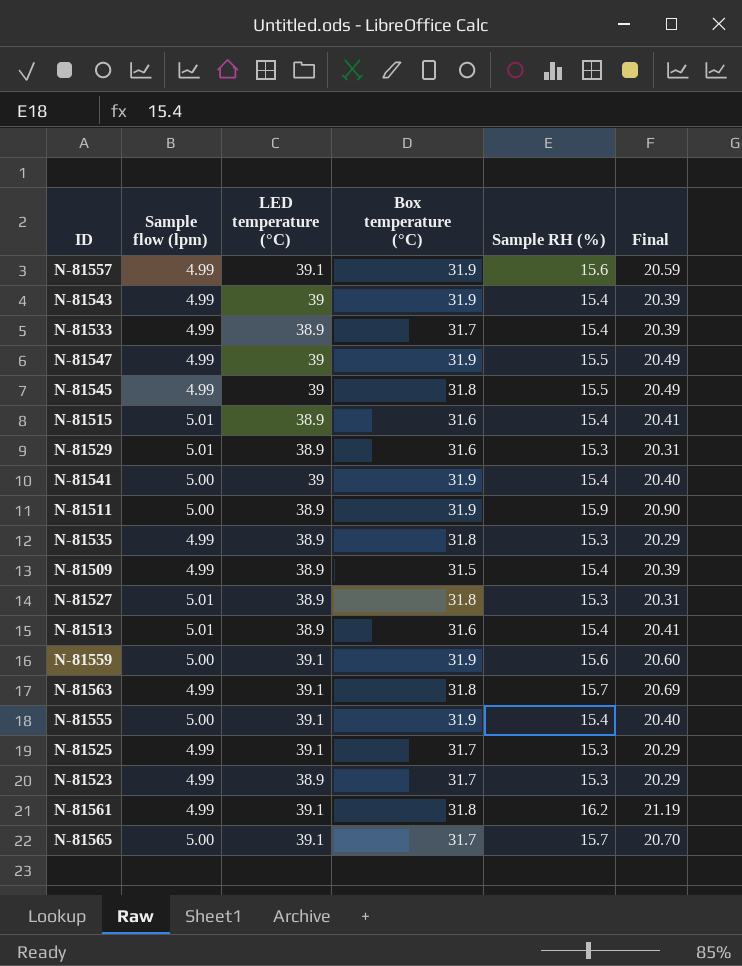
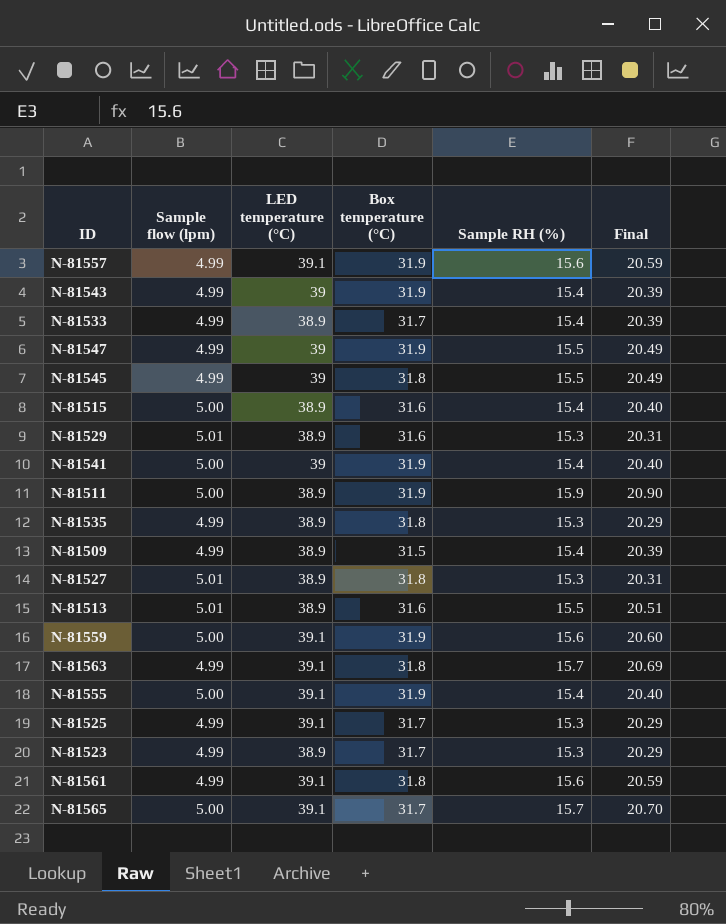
N-81515 | Sample flow (lpm): 5.01 -> 5.00
N-81515 | Final: 20.41 -> 20.40
N-81513 | Sample RH (%): 15.4 -> 15.5
N-81513 | Final: 20.41 -> 20.51
N-81561 | Sample RH (%): 16.2 -> 15.6
N-81561 | Final: 21.19 -> 20.59

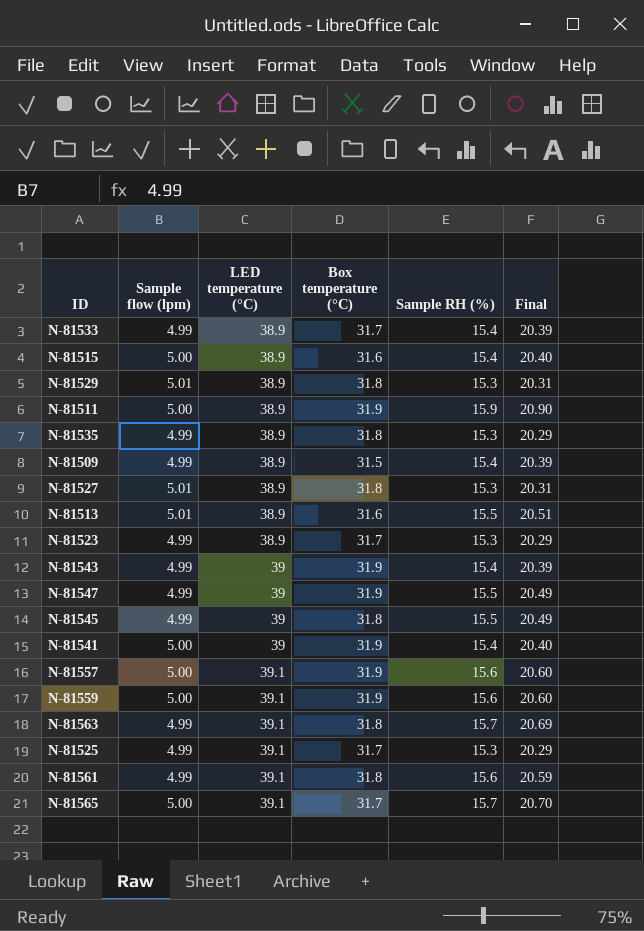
row order: none -> LED temperature (°C) ascending
row N-81555: 5.00 | 39.1 | 31.9 | 15.4 | 20.40 -> none
N-81529 | Box temperature (°C): 31.6 -> 31.8
N-81557 | Sample flow (lpm): 4.99 -> 5.00
N-81557 | Final: 20.59 -> 20.60

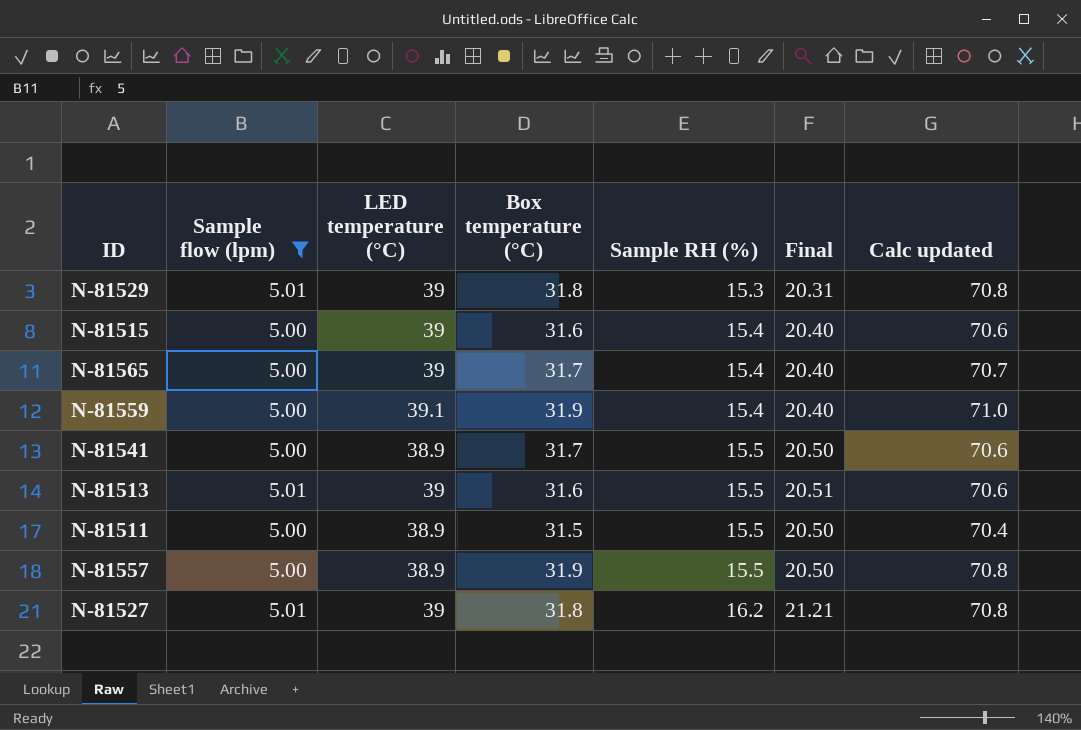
filter: none -> Sample flow (lpm) != 4.99
row order: LED temperature (°C) ascending -> Sample RH (%) ascending
column Calc updated | formula: none -> [LED temperature (°C)] + [Box temperature (°C)]
N-81529 | LED temperature (°C): 38.9 -> 39
N-81515 | LED temperature (°C): 38.9 -> 39
N-81565 | LED temperature (°C): 39.1 -> 39
N-81565 | Sample RH (%): 15.7 -> 15.4
N-81565 | Final: 20.70 -> 20.40
N-81559 | Sample RH (%): 15.6 -> 15.4
N-81559 | Final: 20.60 -> 20.40
N-81541 | LED temperature (°C): 39 -> 38.9
N-81541 | Box temperature (°C): 31.9 -> 31.7
N-81541 | Sample RH (%): 15.4 -> 15.5
N-81541 | Final: 20.40 -> 20.50
N-81513 | LED temperature (°C): 38.9 -> 39
N-81511 | Box temperature (°C): 31.9 -> 31.5
N-81511 | Sample RH (%): 15.9 -> 15.5
N-81511 | Final: 20.90 -> 20.50
N-81557 | LED temperature (°C): 39.1 -> 38.9
N-81557 | Sample RH (%): 15.6 -> 15.5
N-81557 | Final: 20.60 -> 20.50
N-81527 | LED temperature (°C): 38.9 -> 39
N-81527 | Sample RH (%): 15.3 -> 16.2
N-81527 | Final: 20.31 -> 21.21

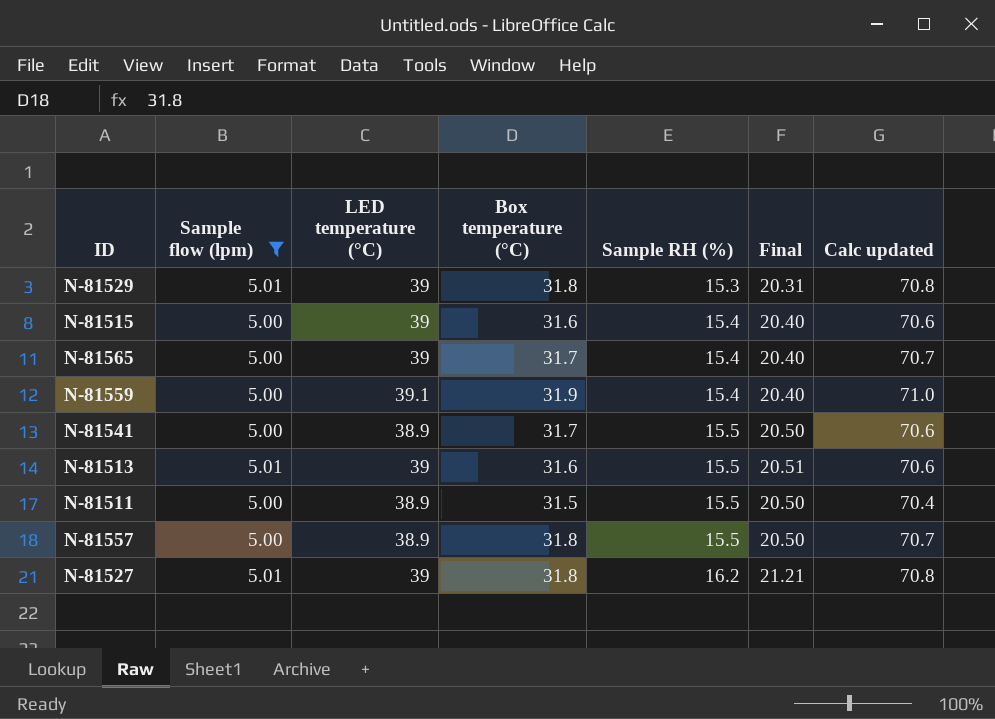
N-81557 | Box temperature (°C): 31.9 -> 31.8
N-81557 | Calc updated: 70.8 -> 70.7

